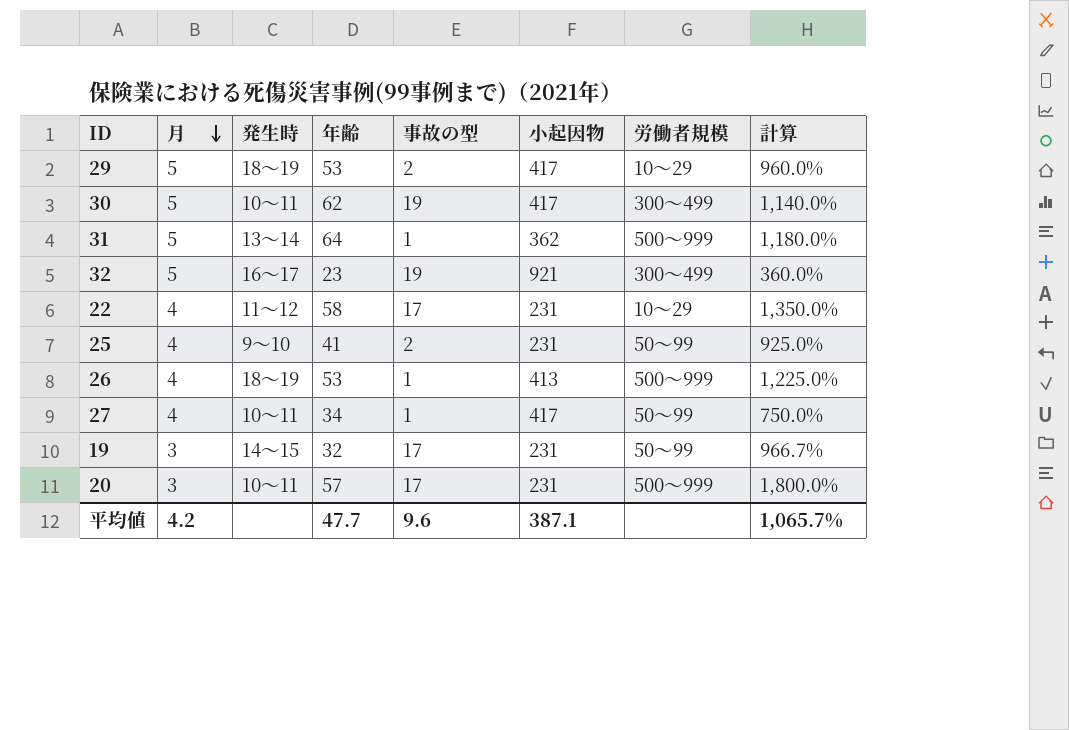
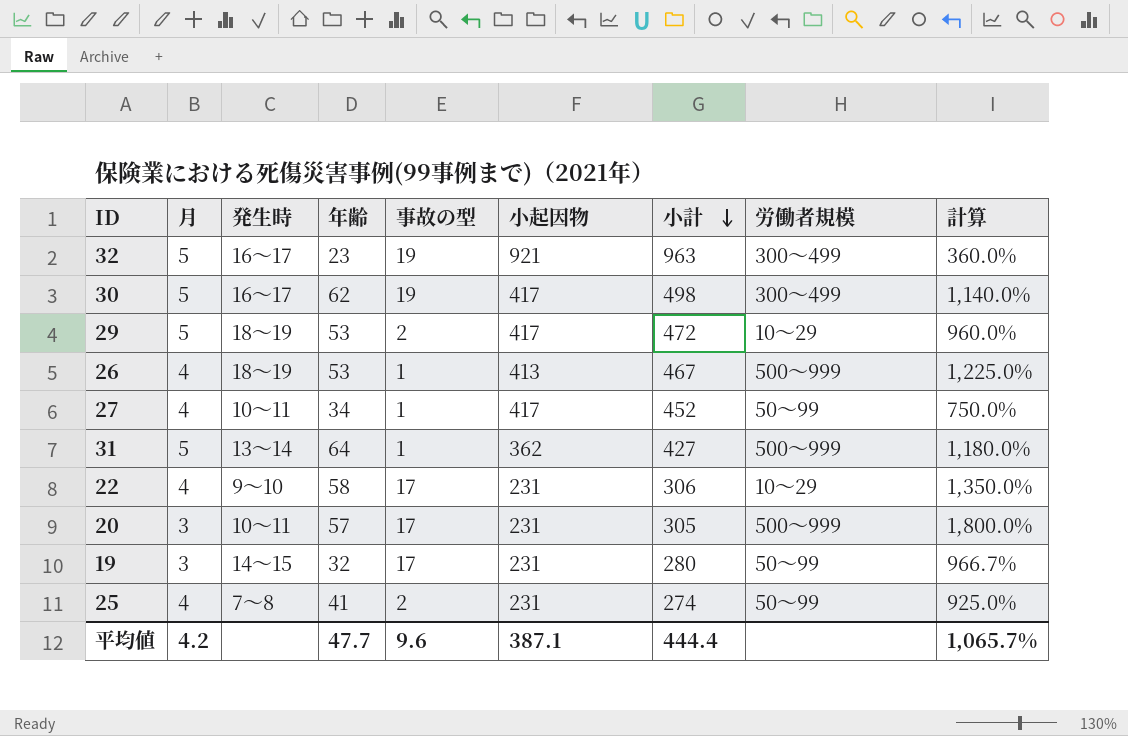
row order: 月 descending -> 小計 descending
column 小計 | formula: none -> [年齢] + [事故の型] + [小起因物]
30 | 発生時: 10～11 -> 16～17
22 | 発生時: 11～12 -> 9～10
25 | 発生時: 9～10 -> 7～8

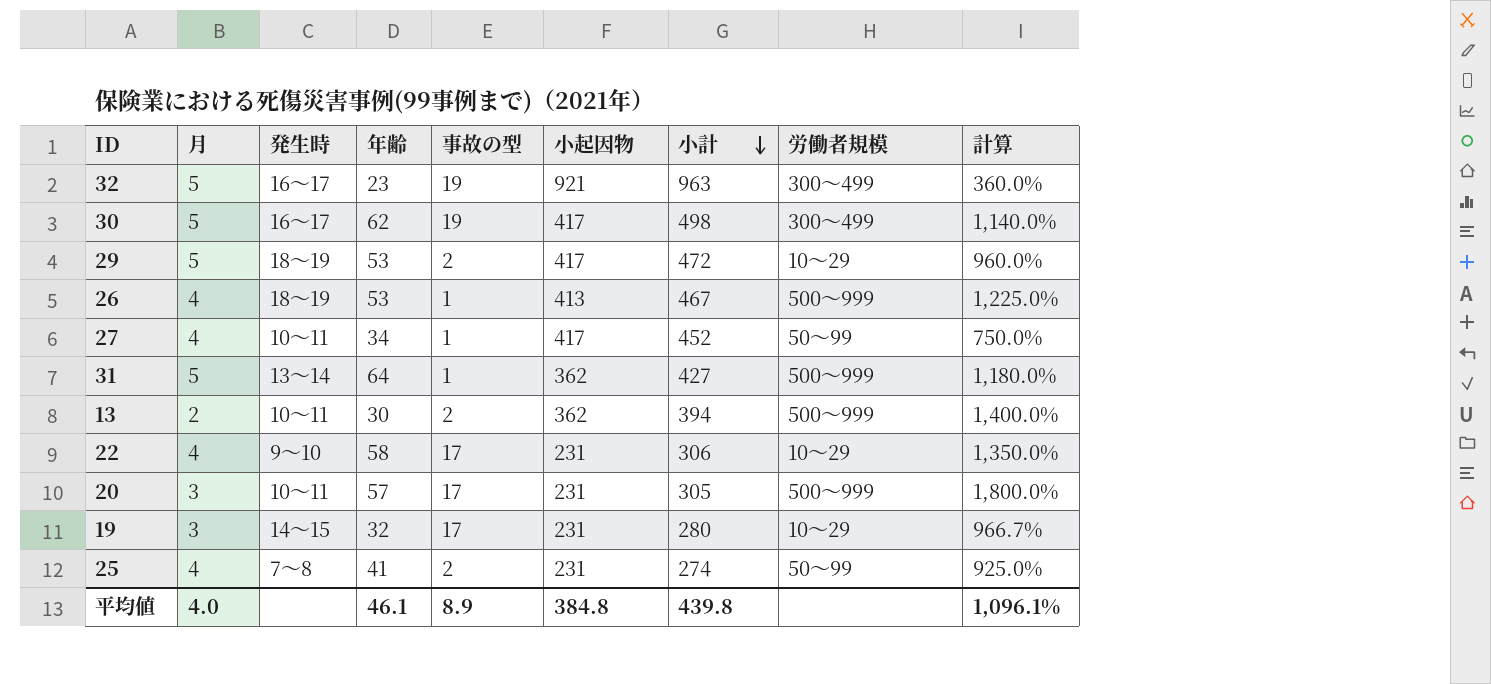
row 13: none -> 2 | 10～11 | 30 | 2 | 362 | 394 | 500～999 | 1,400.0%
19 | 労働者規模: 50～99 -> 10～29
平均値 | 月: 4.2 -> 4.0
平均値 | 年齢: 47.7 -> 46.1
平均値 | 事故の型: 9.6 -> 8.9
平均値 | 小起因物: 387.1 -> 384.8
平均値 | 小計: 444.4 -> 439.8
平均値 | 計算: 1,065.7% -> 1,096.1%

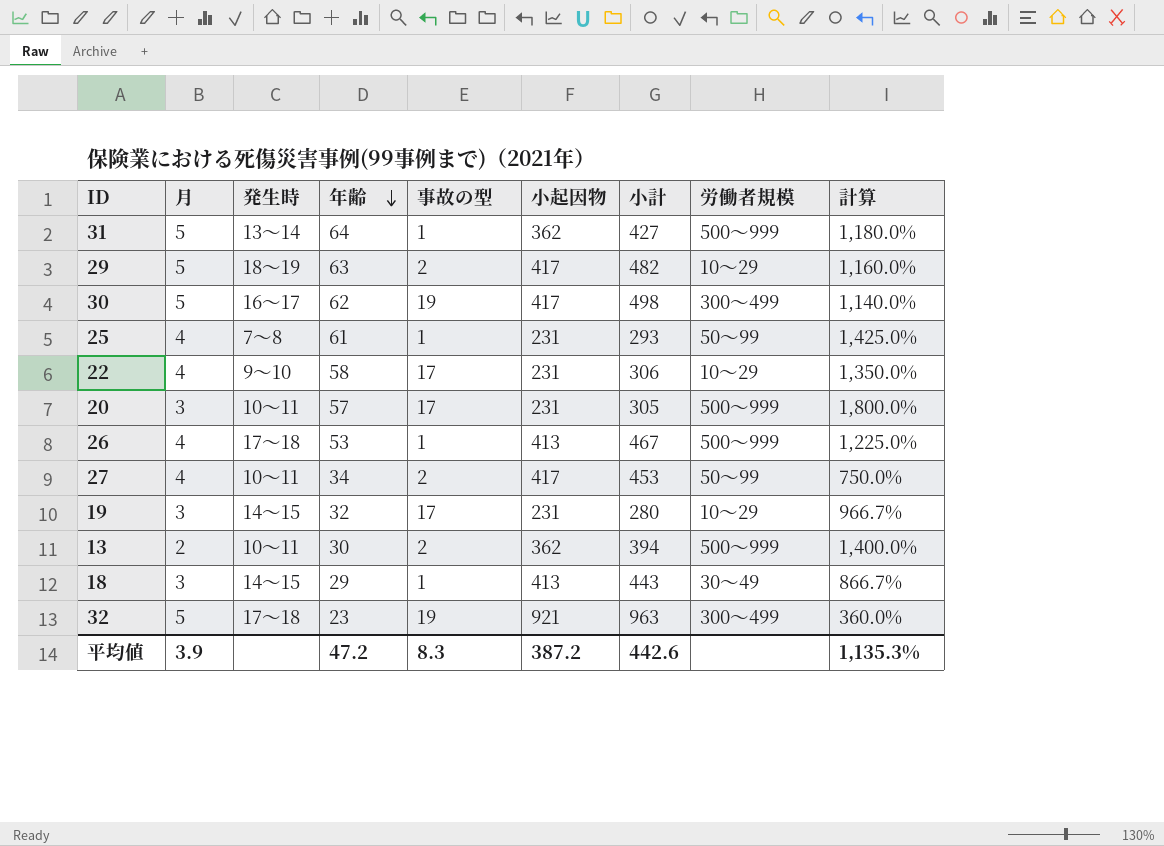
row order: 小計 descending -> 年齢 descending
29 | 年齢: 53 -> 63
29 | 小計: 472 -> 482
29 | 計算: 960.0% -> 1,160.0%
25 | 年齢: 41 -> 61
25 | 事故の型: 2 -> 1
25 | 小計: 274 -> 293
25 | 計算: 925.0% -> 1,425.0%
26 | 発生時: 18～19 -> 17～18
27 | 事故の型: 1 -> 2
27 | 小計: 452 -> 453
row 18: none -> 3 | 14～15 | 29 | 1 | 413 | 443 | 30～49 | 866.7%
32 | 発生時: 16～17 -> 17～18
平均値 | 月: 4.0 -> 3.9
平均値 | 年齢: 46.1 -> 47.2
平均値 | 事故の型: 8.9 -> 8.3
平均値 | 小起因物: 384.8 -> 387.2
平均値 | 小計: 439.8 -> 442.6
平均値 | 計算: 1,096.1% -> 1,135.3%

